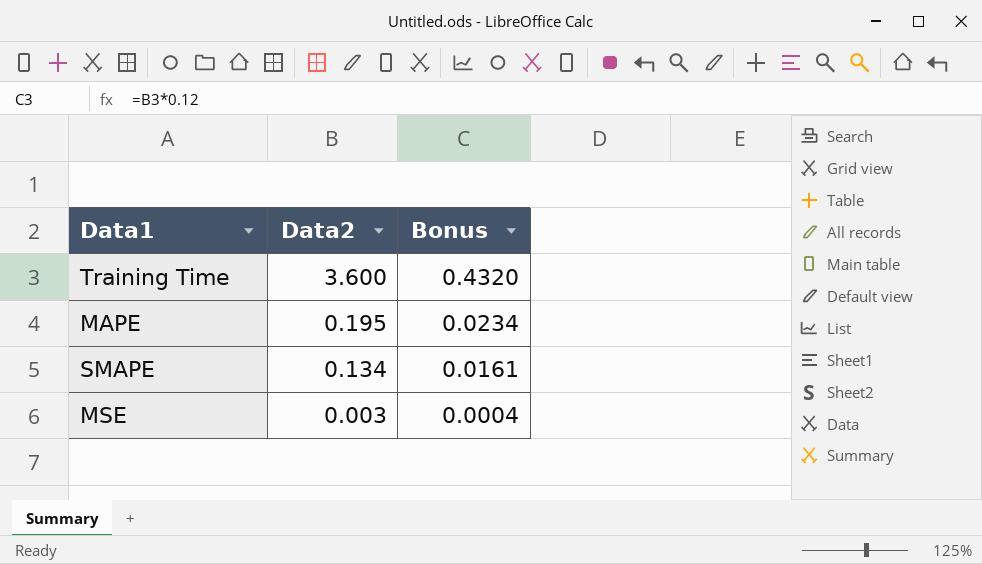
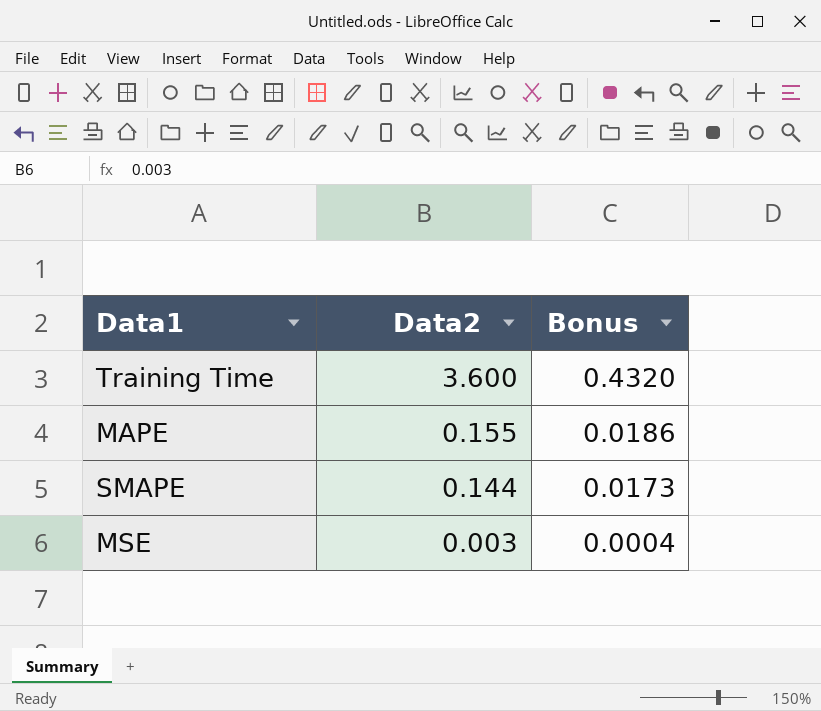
MAPE | Data2: 0.195 -> 0.155
MAPE | Bonus: 0.0234 -> 0.0186
SMAPE | Data2: 0.134 -> 0.144
SMAPE | Bonus: 0.0161 -> 0.0173

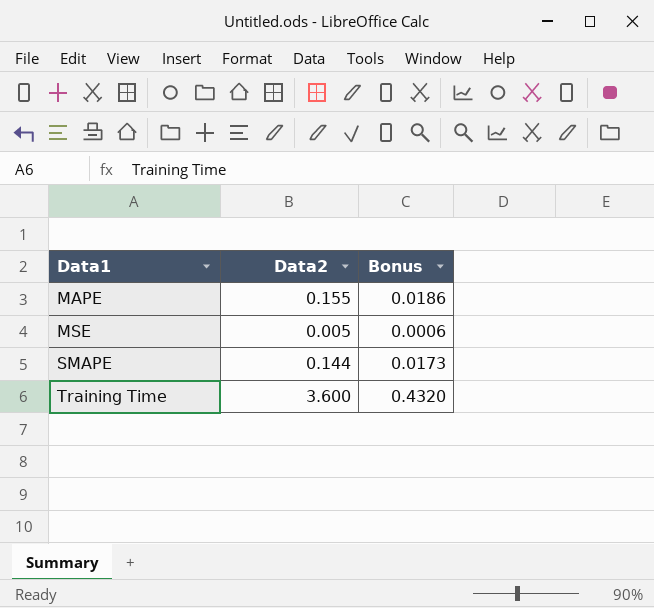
row order: Data2 descending -> Data1 ascending
MSE | Data2: 0.003 -> 0.005
MSE | Bonus: 0.0004 -> 0.0006

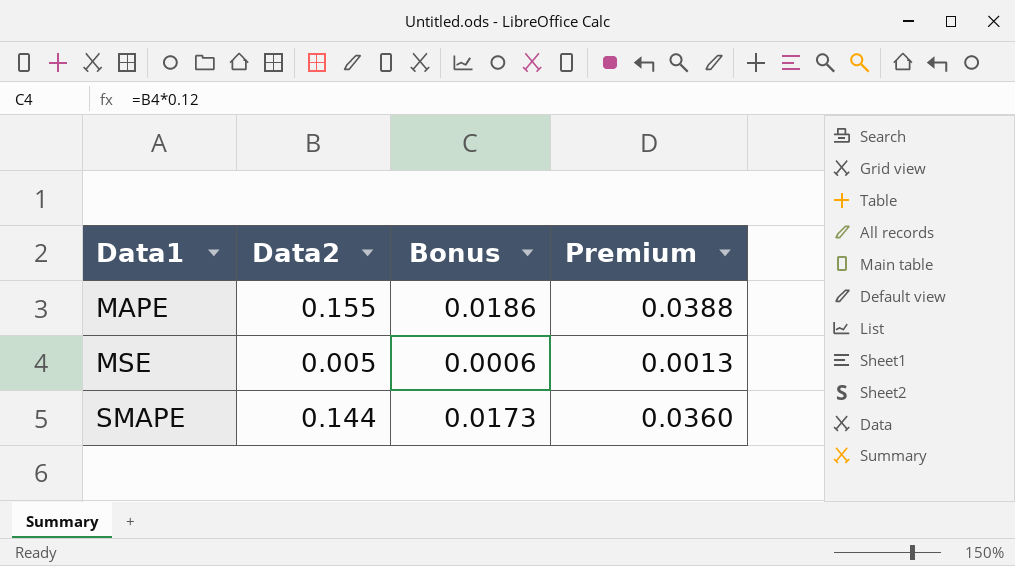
column Premium | formula: none -> [Data2] * 0.25
row Training Time: 3.600 | 0.4320 -> none

